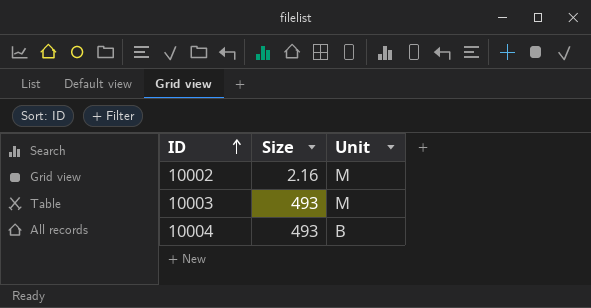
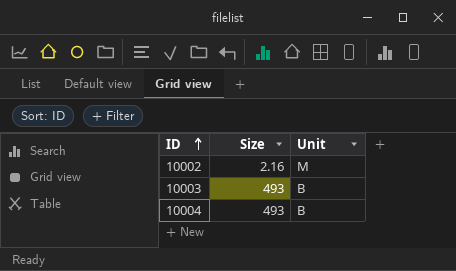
10003 | Unit: M -> B

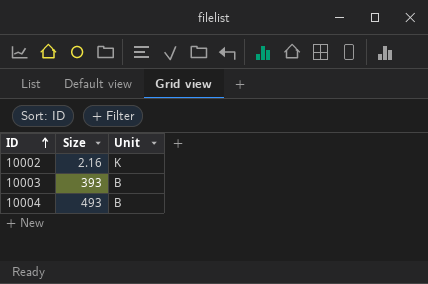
10002 | Unit: M -> K
10003 | Size: 493 -> 393

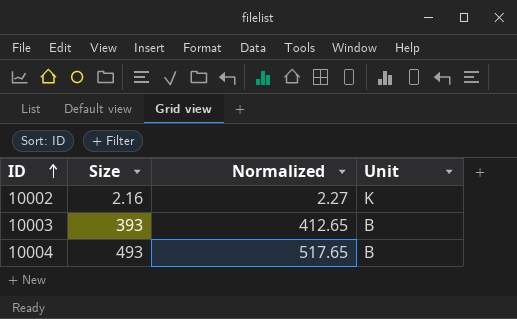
column Normalized | formula: none -> [Size] * 1.05

